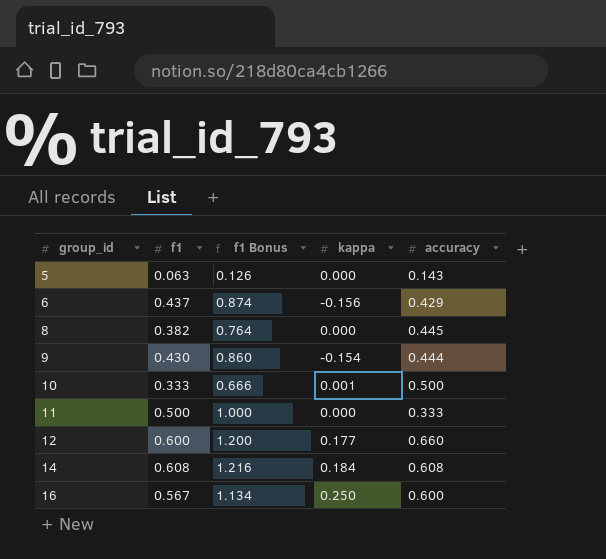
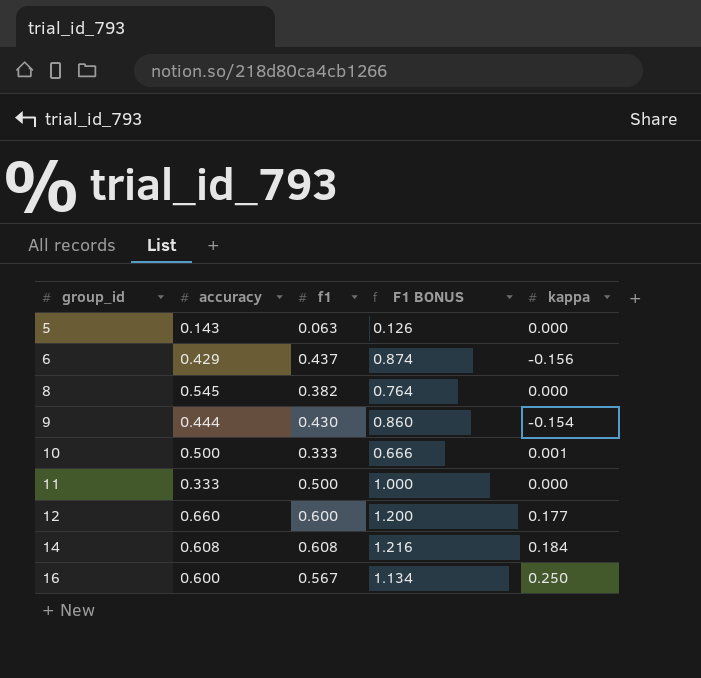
column accuracy | position: 5 -> 2
column name: f1 Bonus -> F1 BONUS
8 | accuracy: 0.445 -> 0.545

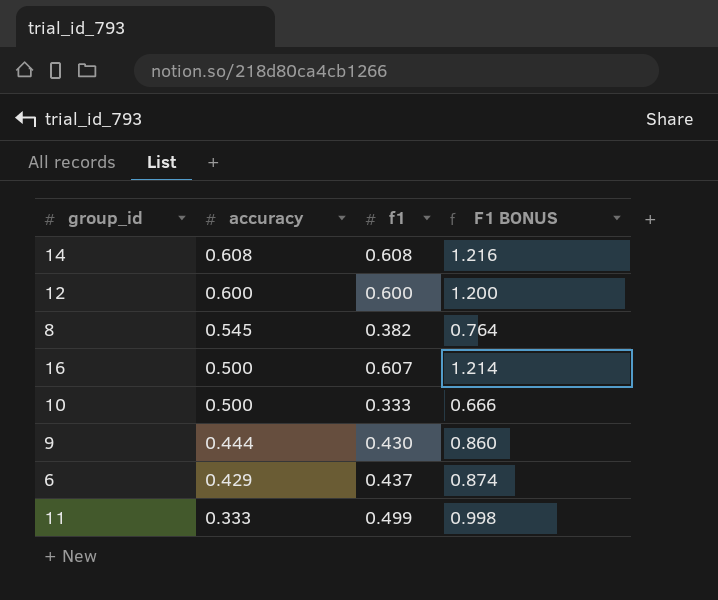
row order: group_id ascending -> accuracy descending
column kappa | position: 5 -> none
row 5: 0.143 | 0.063 | 0.126 | 0.000 -> none
12 | accuracy: 0.660 -> 0.600
16 | accuracy: 0.600 -> 0.500
16 | f1: 0.567 -> 0.607
16 | F1 BONUS: 1.134 -> 1.214
11 | f1: 0.500 -> 0.499
11 | F1 BONUS: 1.000 -> 0.998

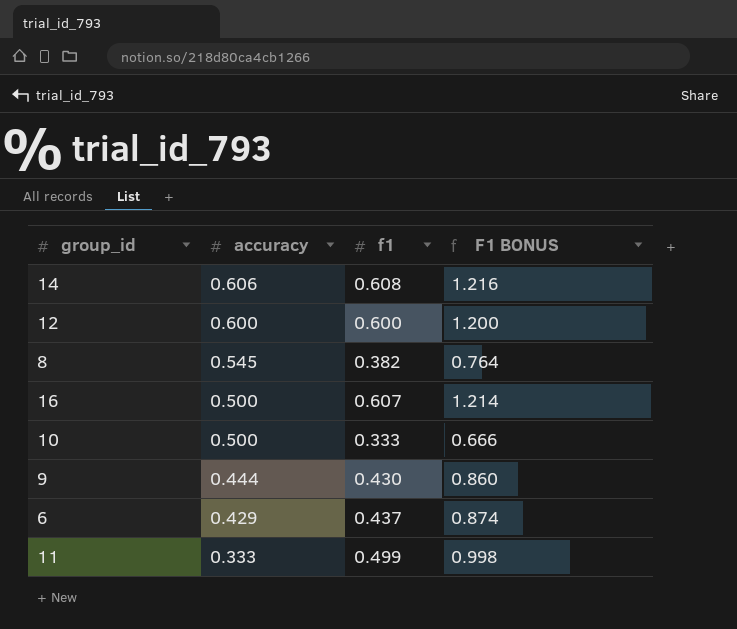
14 | accuracy: 0.608 -> 0.606

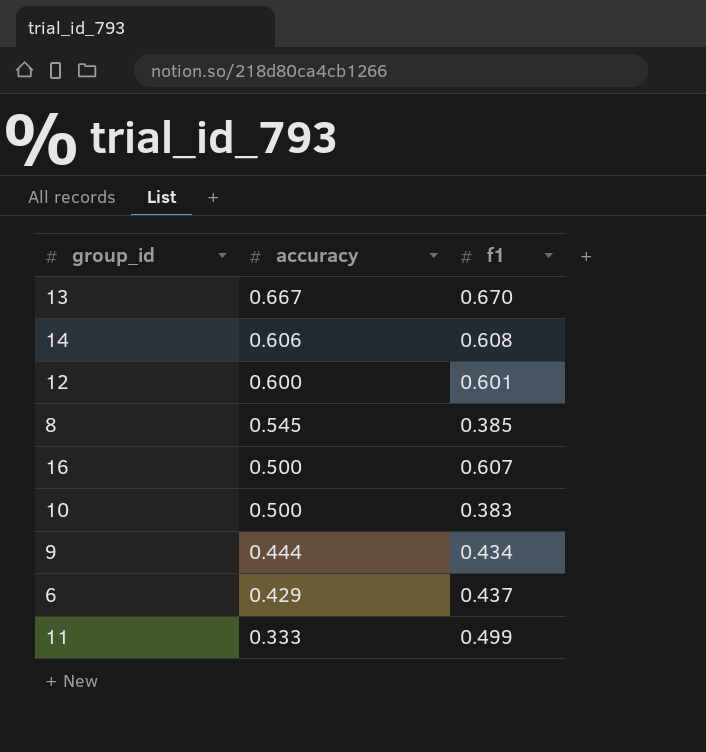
column F1 BONUS | formula: [f1] * 2 -> none
row 13: none -> 0.667 | 0.670
12 | f1: 0.600 -> 0.601
8 | f1: 0.382 -> 0.385
10 | f1: 0.333 -> 0.383
9 | f1: 0.430 -> 0.434

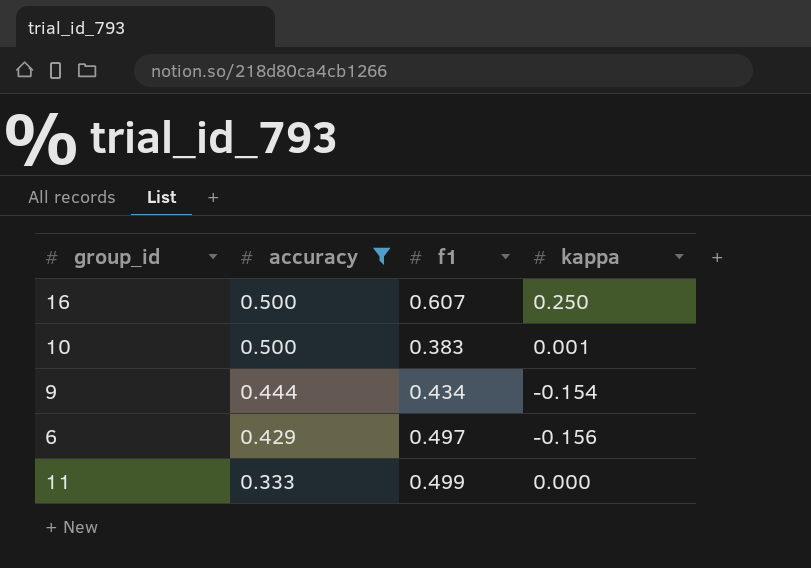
filter: none -> accuracy <= 0.500
column kappa | position: none -> 4
6 | f1: 0.437 -> 0.497

